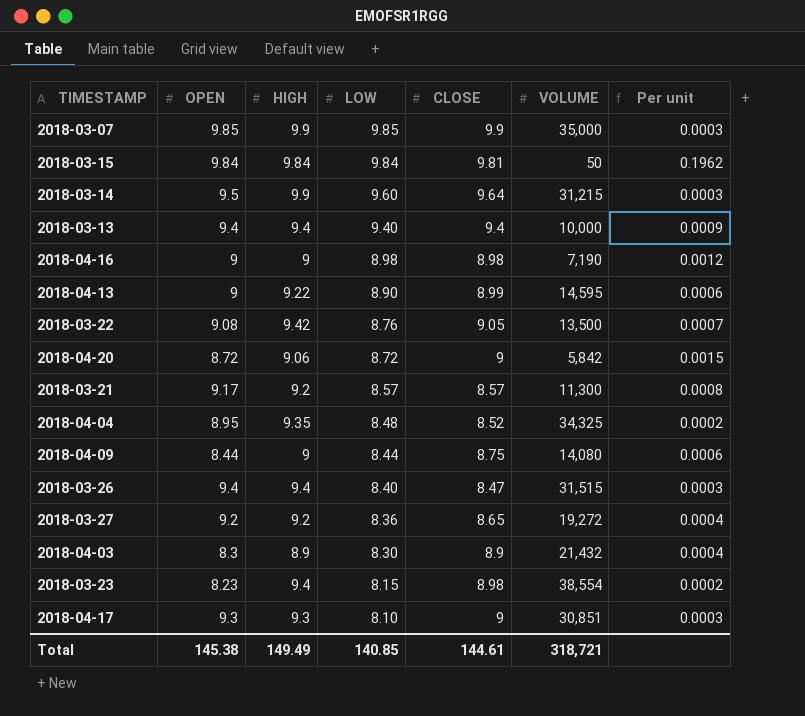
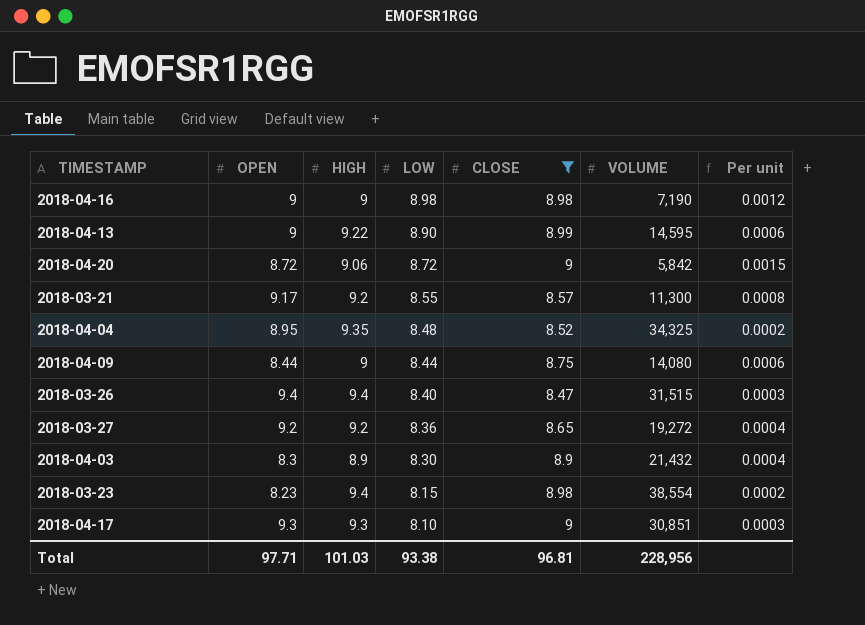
filter: none -> CLOSE <= 9
2018-03-21 | LOW: 8.57 -> 8.55
Total | OPEN: 145.38 -> 97.71
Total | HIGH: 149.49 -> 101.03
Total | LOW: 140.85 -> 93.38
Total | CLOSE: 144.61 -> 96.81
Total | VOLUME: 318,721 -> 228,956

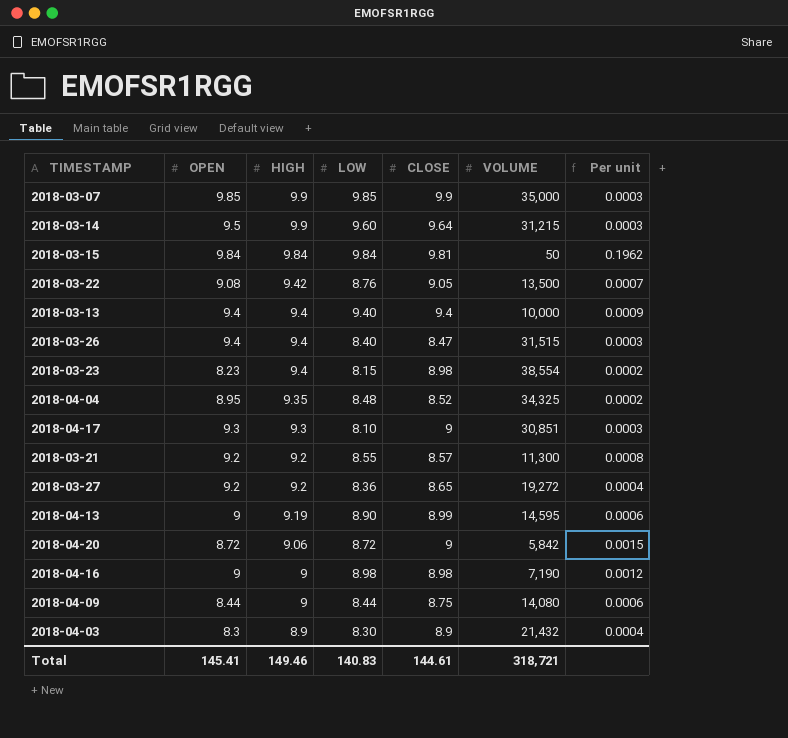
filter: CLOSE <= 9 -> none
row order: LOW descending -> HIGH descending
2018-03-21 | OPEN: 9.17 -> 9.2
2018-04-13 | HIGH: 9.22 -> 9.19
Total | OPEN: 97.71 -> 145.41
Total | HIGH: 101.03 -> 149.46
Total | LOW: 93.38 -> 140.83
Total | CLOSE: 96.81 -> 144.61
Total | VOLUME: 228,956 -> 318,721

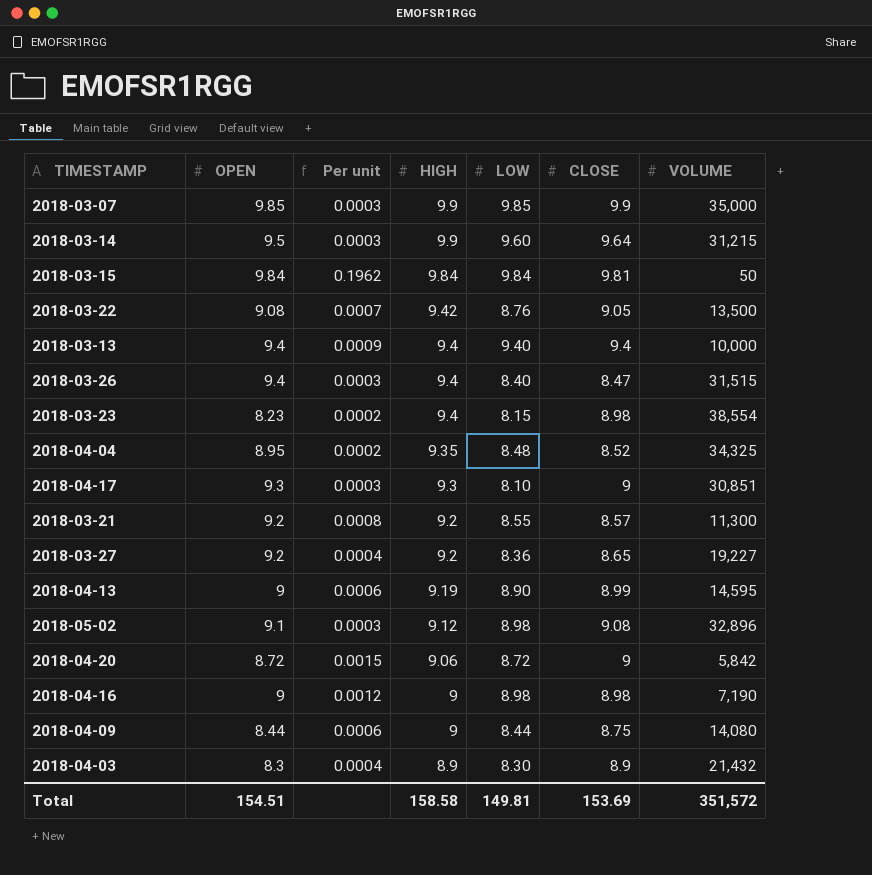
column Per unit | position: 7 -> 3
2018-03-27 | VOLUME: 19,272 -> 19,227
row 2018-05-02: none -> 9.1 | 0.0003 | 9.12 | 8.98 | 9.08 | 32,896
Total | OPEN: 145.41 -> 154.51
Total | HIGH: 149.46 -> 158.58
Total | LOW: 140.83 -> 149.81
Total | CLOSE: 144.61 -> 153.69
Total | VOLUME: 318,721 -> 351,572

